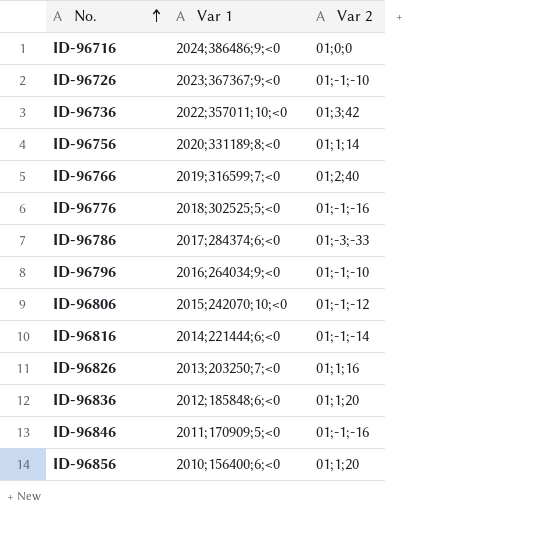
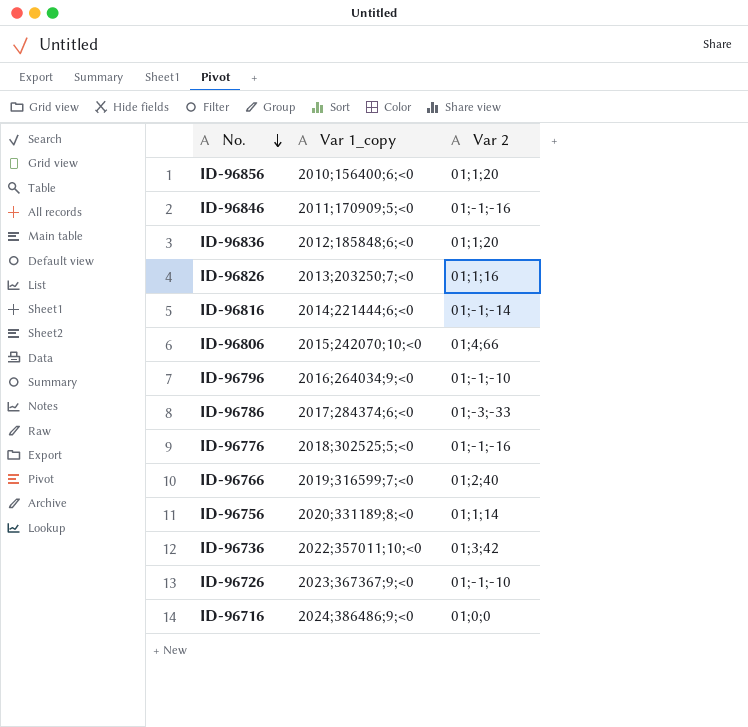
row order: No. ascending -> No. descending
column name: Var 1 -> Var 1_copy
ID-96806 | Var 2: 01;-1;-12 -> 01;4;66

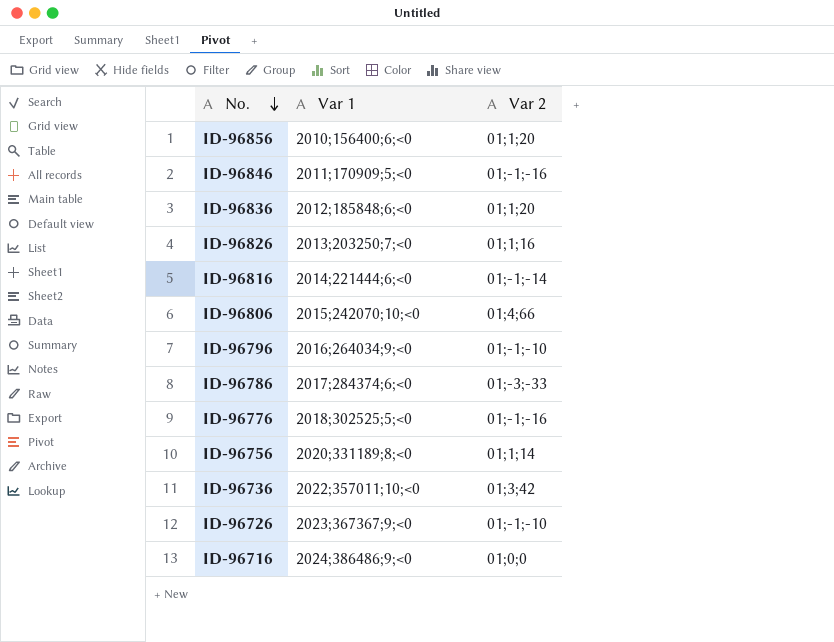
column name: Var 1_copy -> Var 1
row ID-96766: 2019;316599;7;<0 | 01;2;40 -> none

